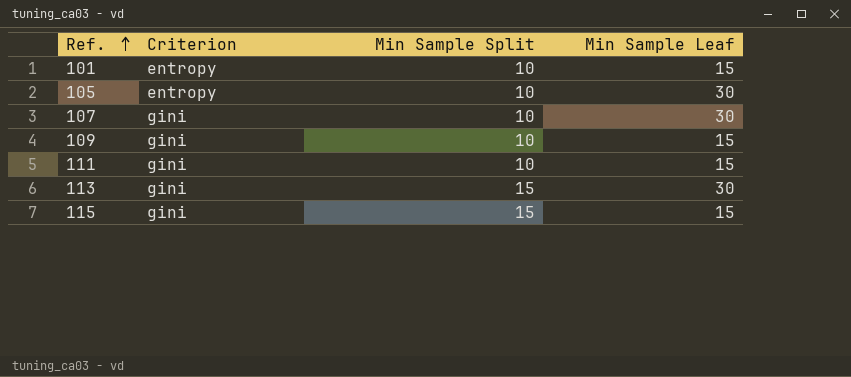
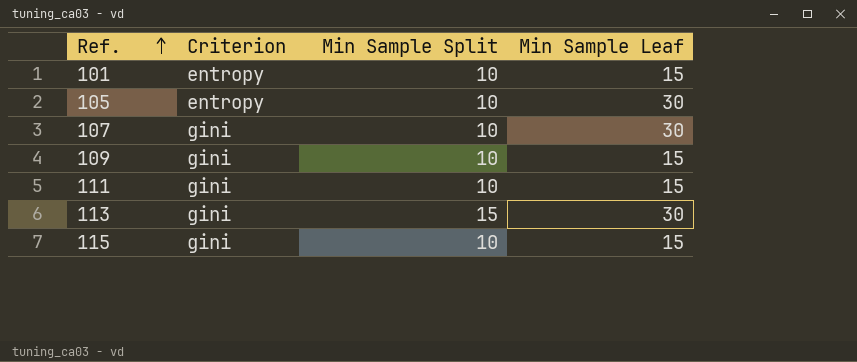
115 | Min Sample Split: 15 -> 10

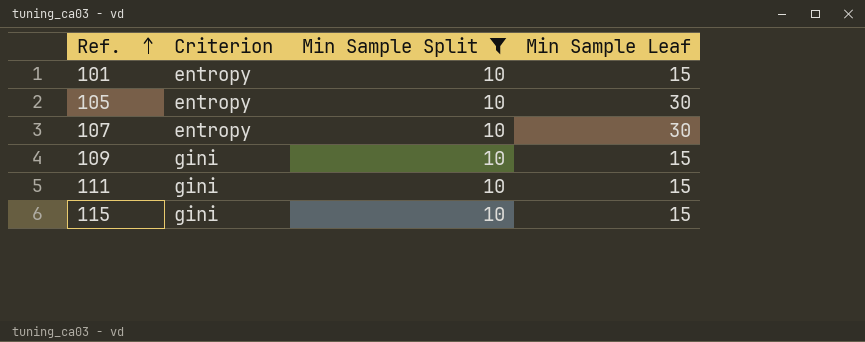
filter: none -> Min Sample Split = 10
107 | Criterion: gini -> entropy

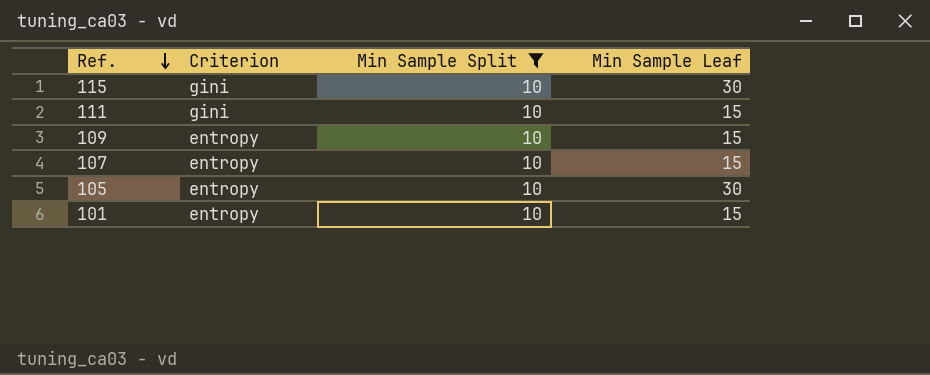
row order: Ref. ascending -> Ref. descending
115 | Min Sample Leaf: 15 -> 30
109 | Criterion: gini -> entropy
107 | Min Sample Leaf: 30 -> 15

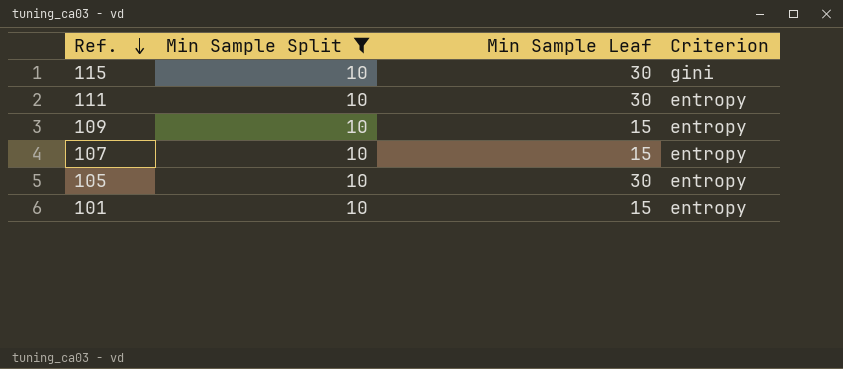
column Criterion | position: 2 -> 4
111 | Min Sample Leaf: 15 -> 30
111 | Criterion: gini -> entropy

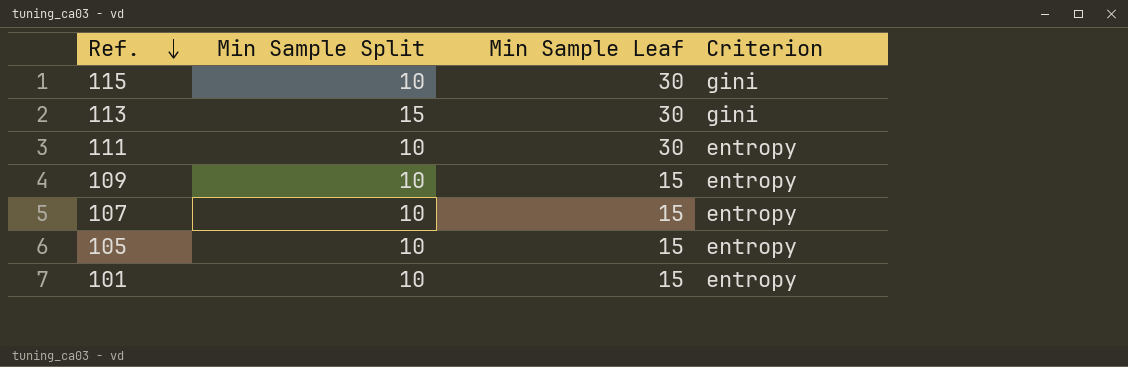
filter: Min Sample Split = 10 -> none
105 | Min Sample Leaf: 30 -> 15

